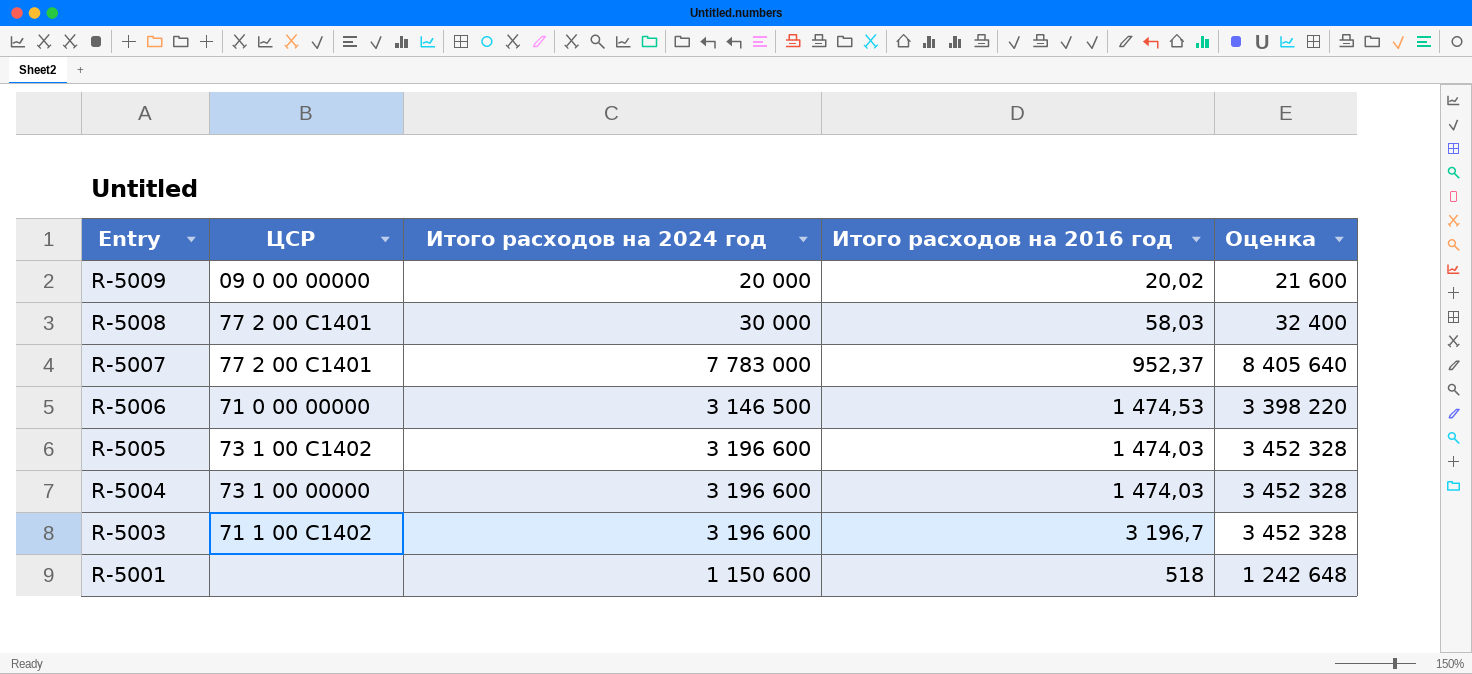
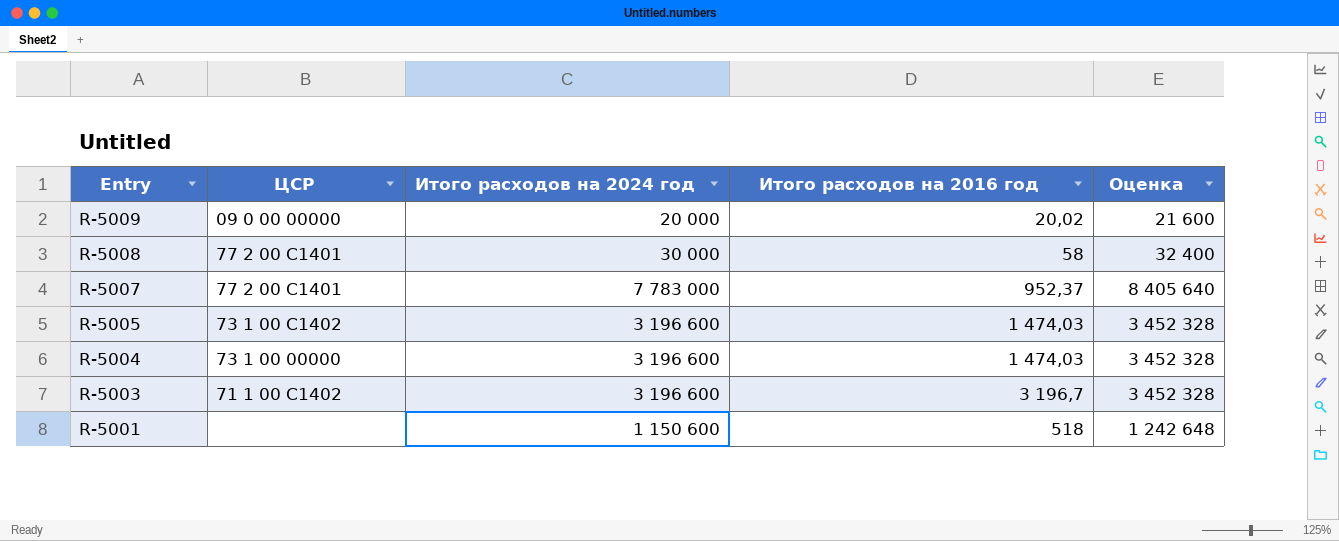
row R-5006: 71 0 00 00000 | 3 146 500 | 1 474,53 | 3 398 220 -> none
R-5008 | Итого расходов на 2016 год: 58,03 -> 58

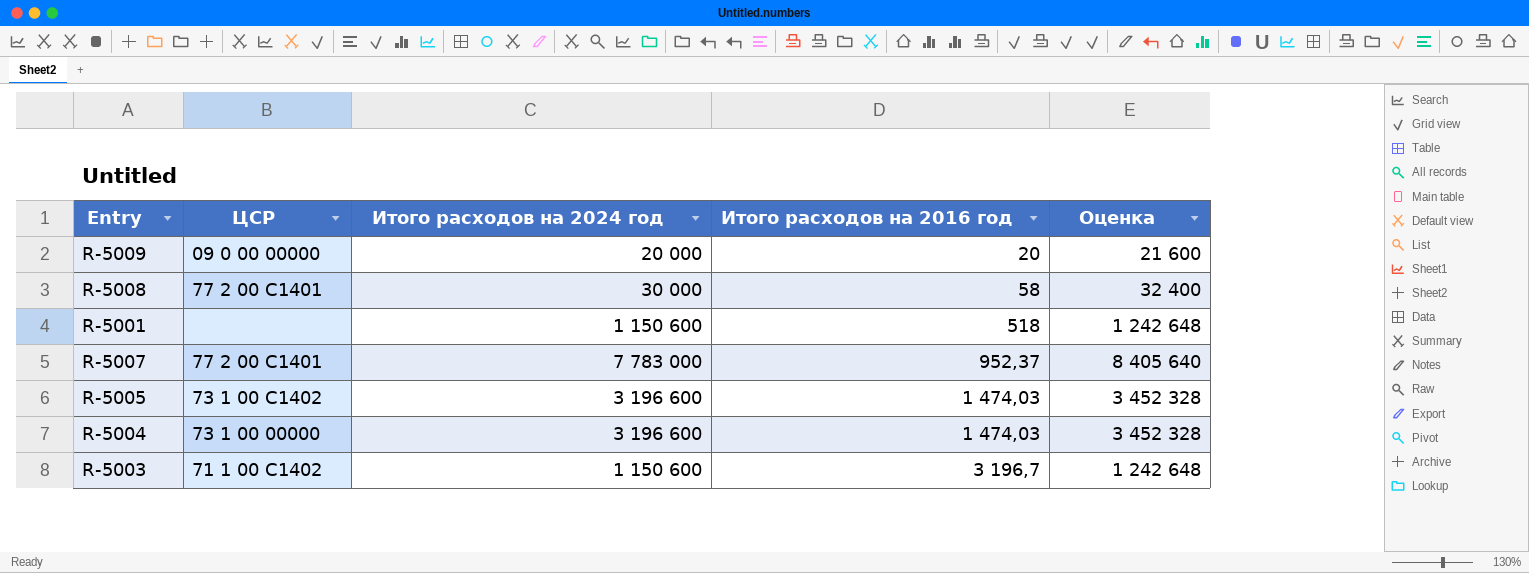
row order: Entry descending -> Итого расходов на 2016 год ascending
R-5009 | Итого расходов на 2016 год: 20,02 -> 20
R-5003 | Итого расходов на 2024 год: 3 196 600 -> 1 150 600
R-5003 | Оценка: 3 452 328 -> 1 242 648

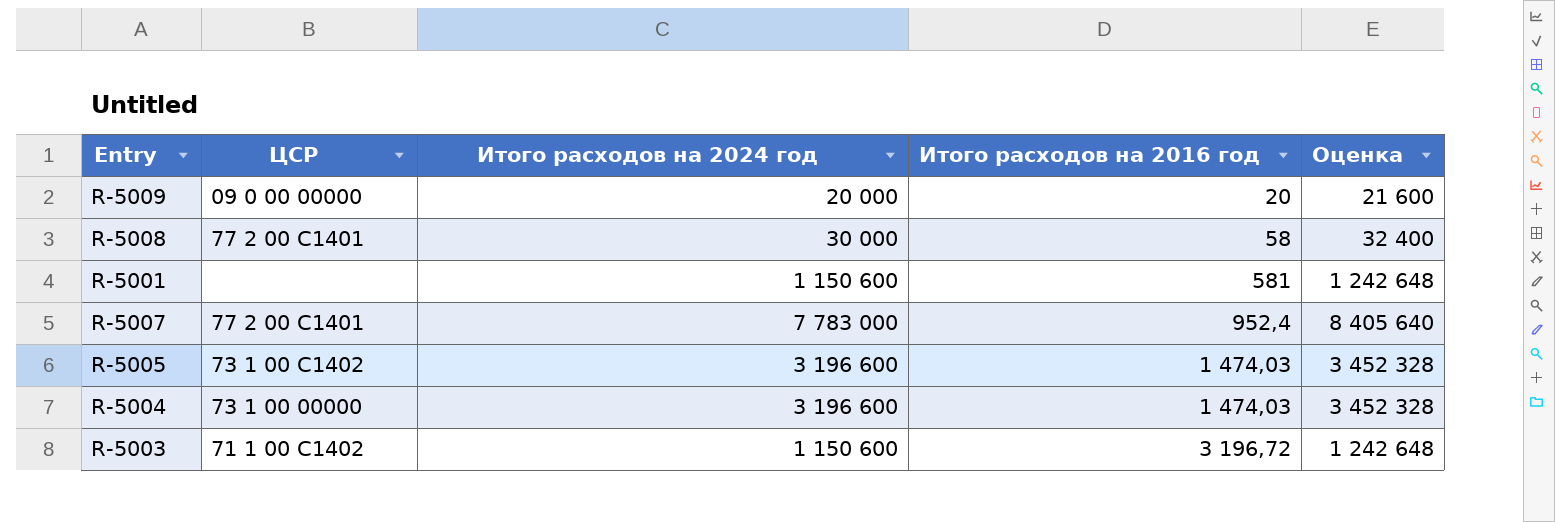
R-5001 | Итого расходов на 2016 год: 518 -> 581
R-5007 | Итого расходов на 2016 год: 952,37 -> 952,4
R-5003 | Итого расходов на 2016 год: 3 196,7 -> 3 196,72

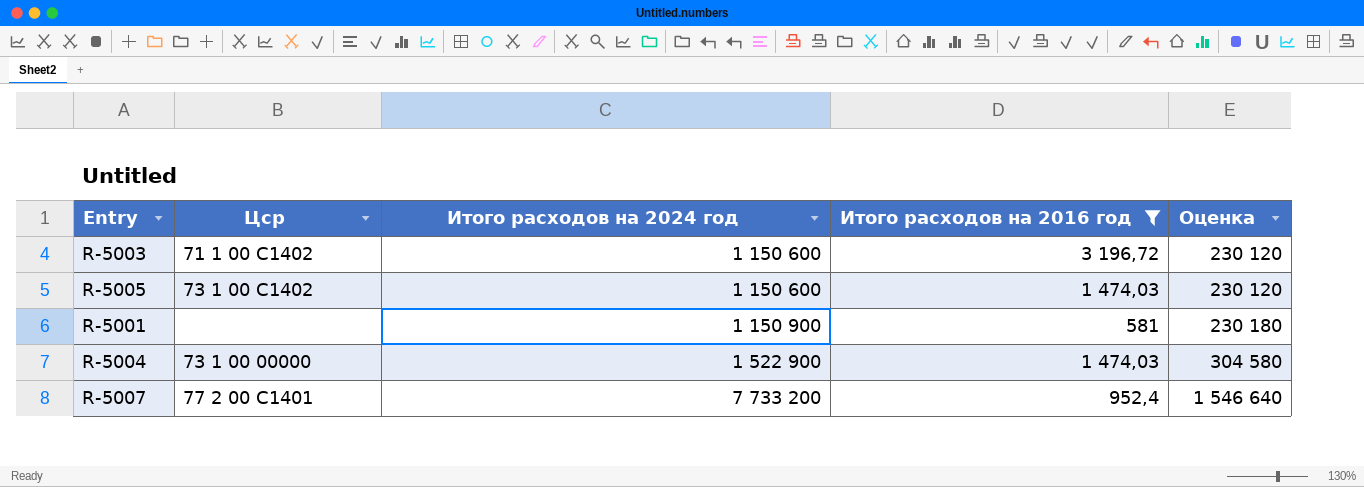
filter: none -> Итого расходов на 2016 год >= 581
row order: Итого расходов на 2016 год ascending -> Итого расходов на 2024 год ascending
column name: ЦСР -> Цср
column Оценка | formula: [Итого расходов на 2024 год] * 1,08 -> [Итого расходов на 2024 год] * 0,2
R-5005 | Итого расходов на 2024 год: 3 196 600 -> 1 150 600
R-5001 | Итого расходов на 2024 год: 1 150 600 -> 1 150 900
R-5004 | Итого расходов на 2024 год: 3 196 600 -> 1 522 900
R-5007 | Итого расходов на 2024 год: 7 783 000 -> 7 733 200

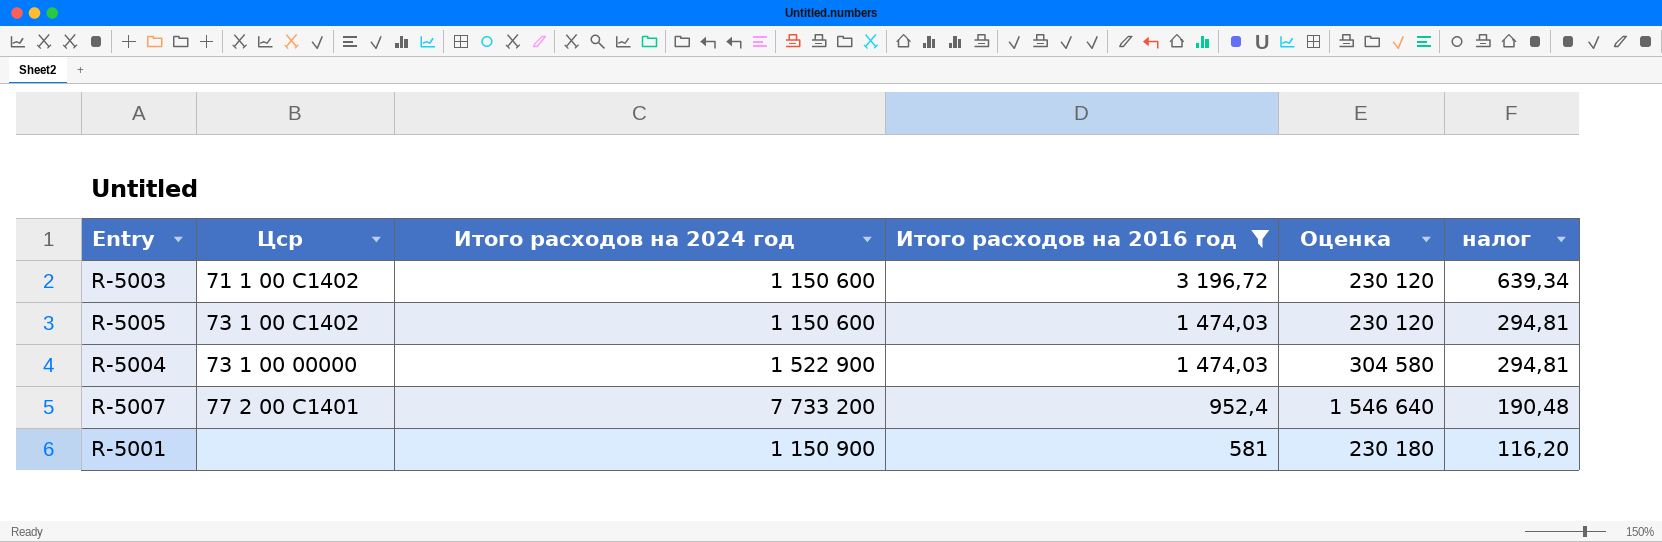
row order: Итого расходов на 2024 год ascending -> Итого расходов на 2016 год descending
column налог | formula: none -> [Итого расходов на 2016 год] * 0,2

